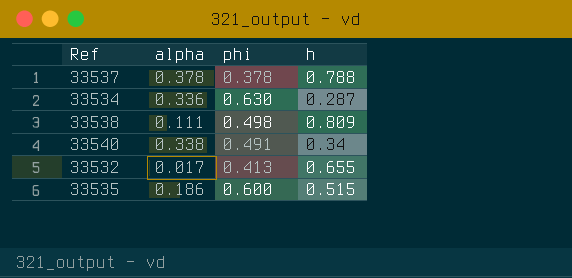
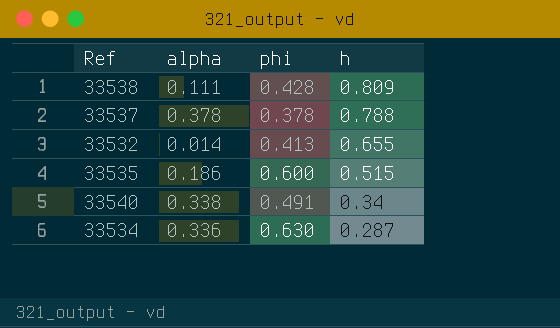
row order: none -> h descending
33538 | phi: 0.498 -> 0.428
33532 | alpha: 0.017 -> 0.014

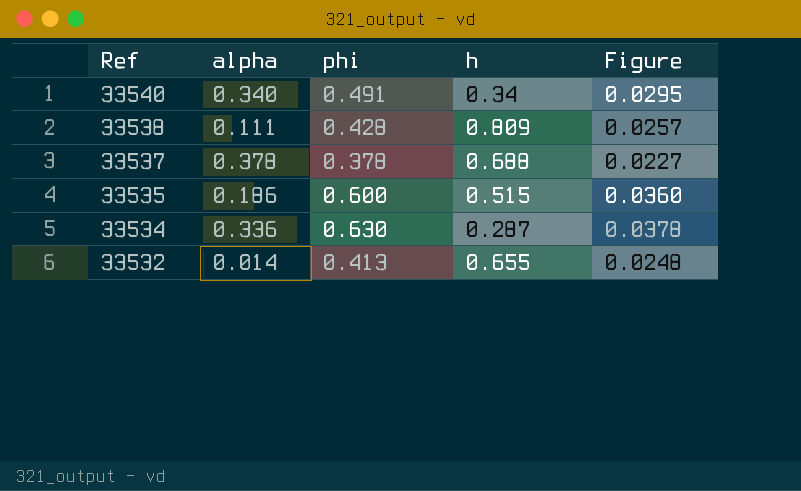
row order: h descending -> Ref descending
column Figure | formula: none -> [phi] * 0.06
33540 | alpha: 0.338 -> 0.340
33537 | h: 0.788 -> 0.688

